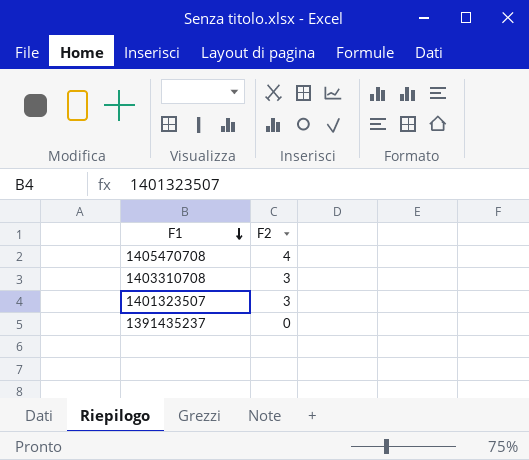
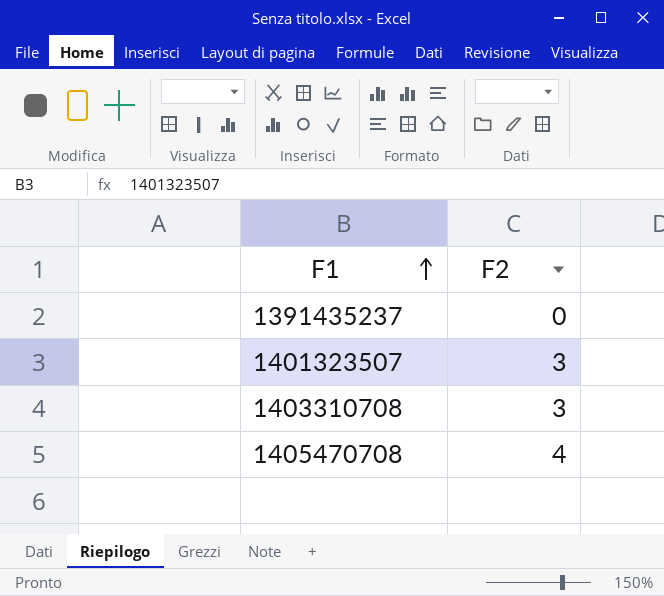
row order: F1 descending -> F1 ascending

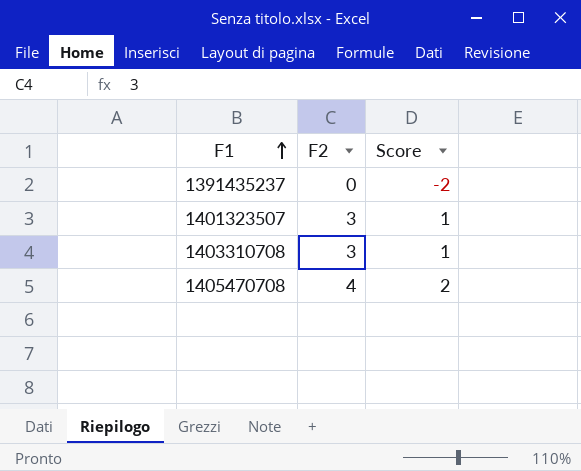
column Score | formula: none -> [F2] - 2

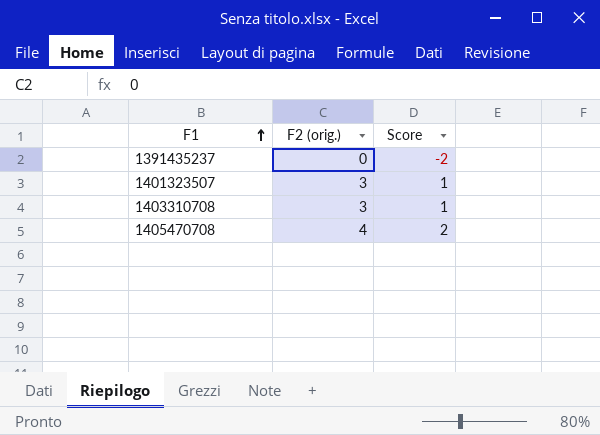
column name: F2 -> F2 (orig.)

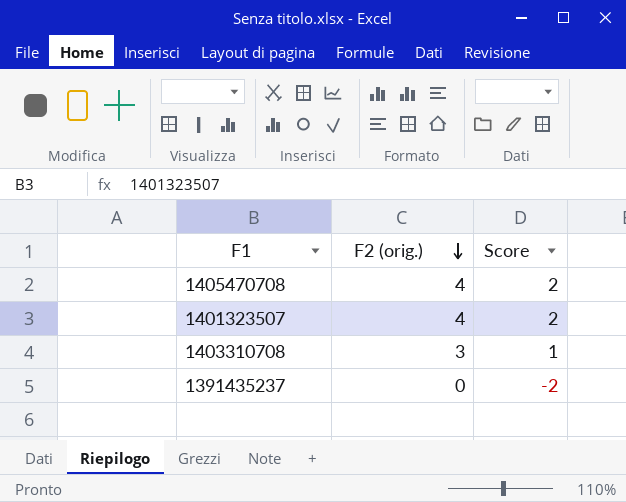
row order: F1 ascending -> F2 (orig.) descending
1401323507 | F2 (orig.): 3 -> 4
1401323507 | Score: 1 -> 2

